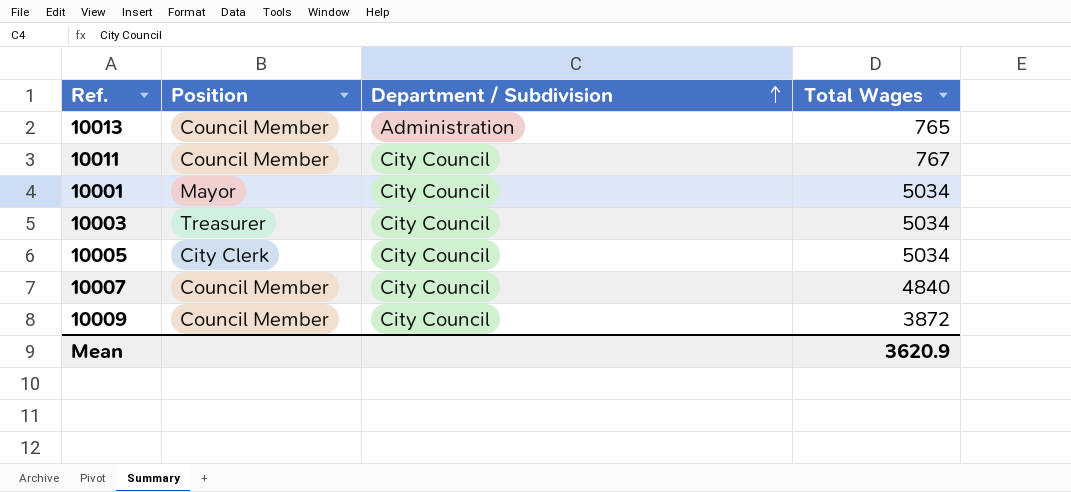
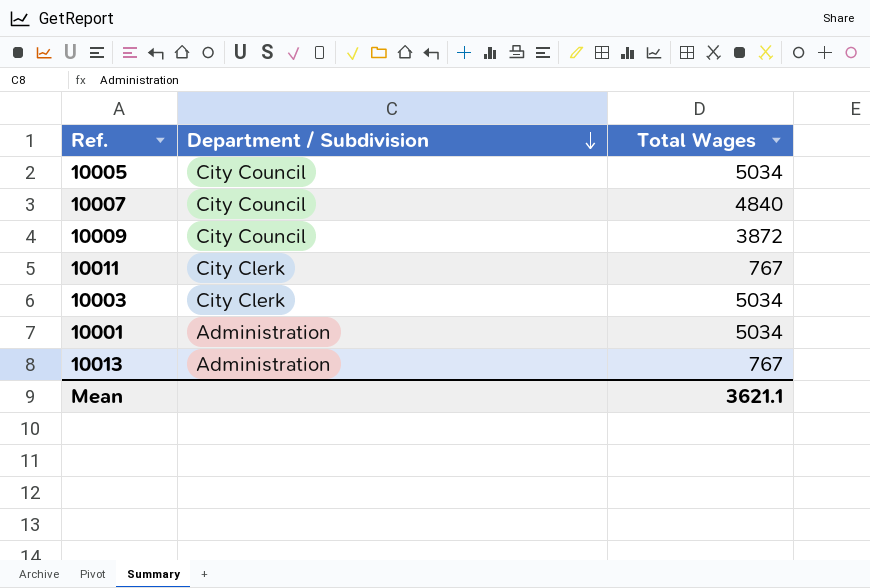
row order: Department / Subdivision ascending -> Department / Subdivision descending
column Position | position: 2 -> none
10011 | Department / Subdivision: City Council -> City Clerk
10003 | Department / Subdivision: City Council -> City Clerk
10001 | Department / Subdivision: City Council -> Administration
10013 | Total Wages: 765 -> 767
Mean | Total Wages: 3620.9 -> 3621.1

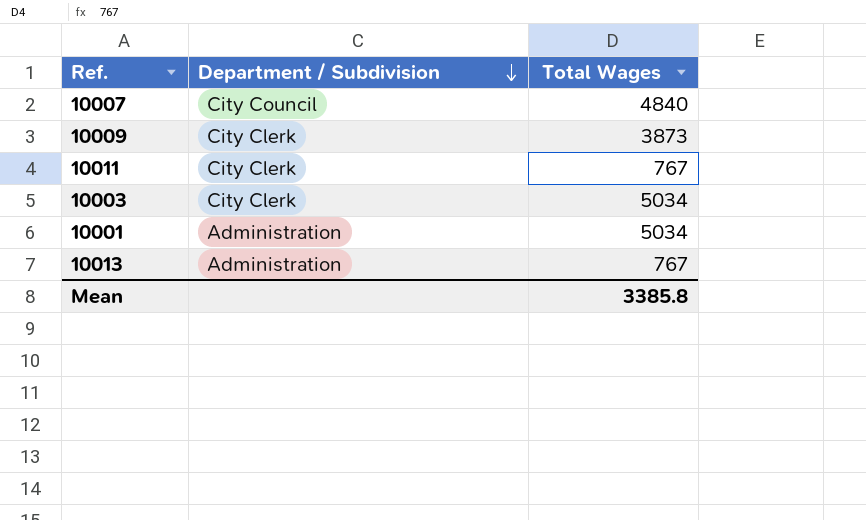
row 10005: City Council | 5034 -> none
10009 | Department / Subdivision: City Council -> City Clerk
10009 | Total Wages: 3872 -> 3873
Mean | Total Wages: 3621.1 -> 3385.8

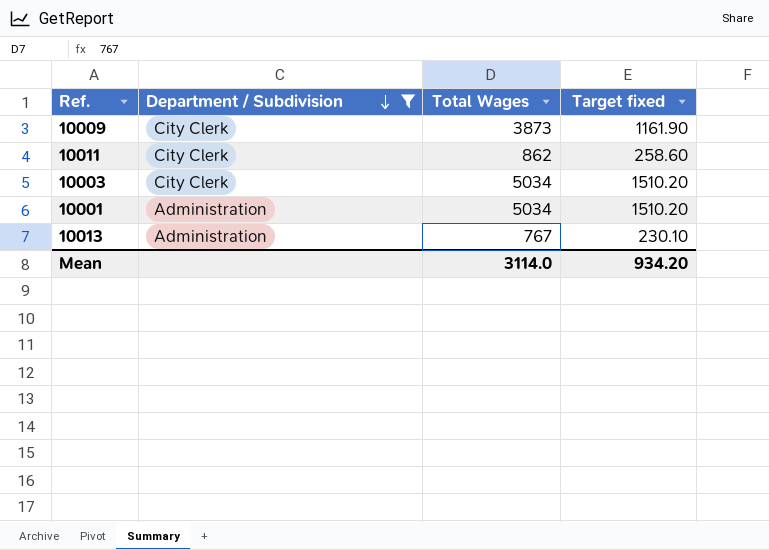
filter: none -> Department / Subdivision != City Council
column Target fixed | formula: none -> [Total Wages] * 0.3
10011 | Total Wages: 767 -> 862
Mean | Total Wages: 3385.8 -> 3114.0

